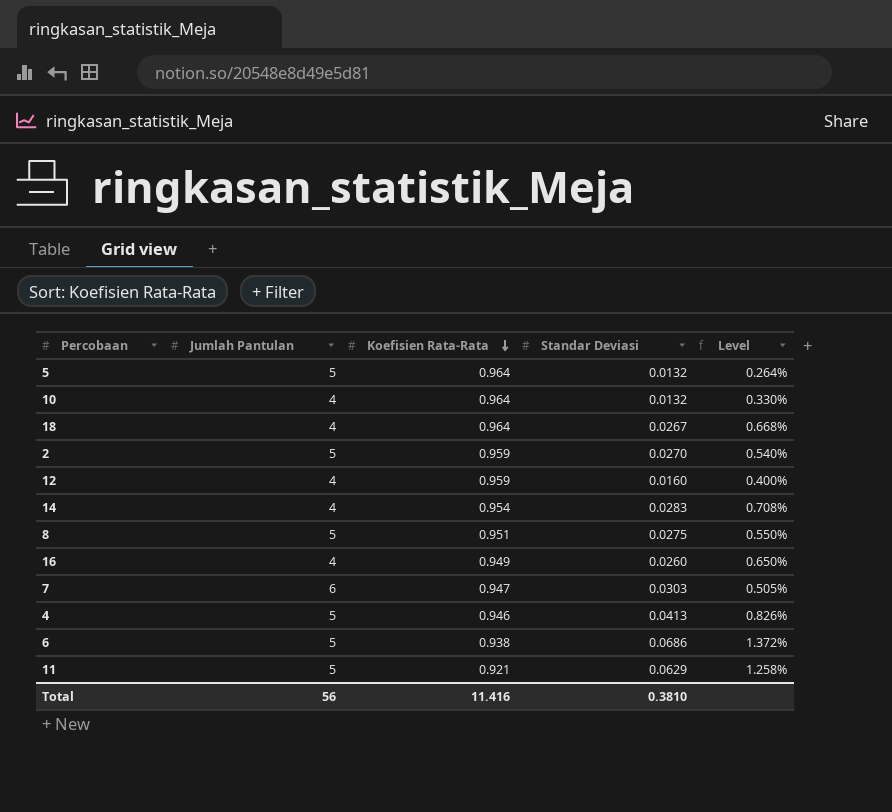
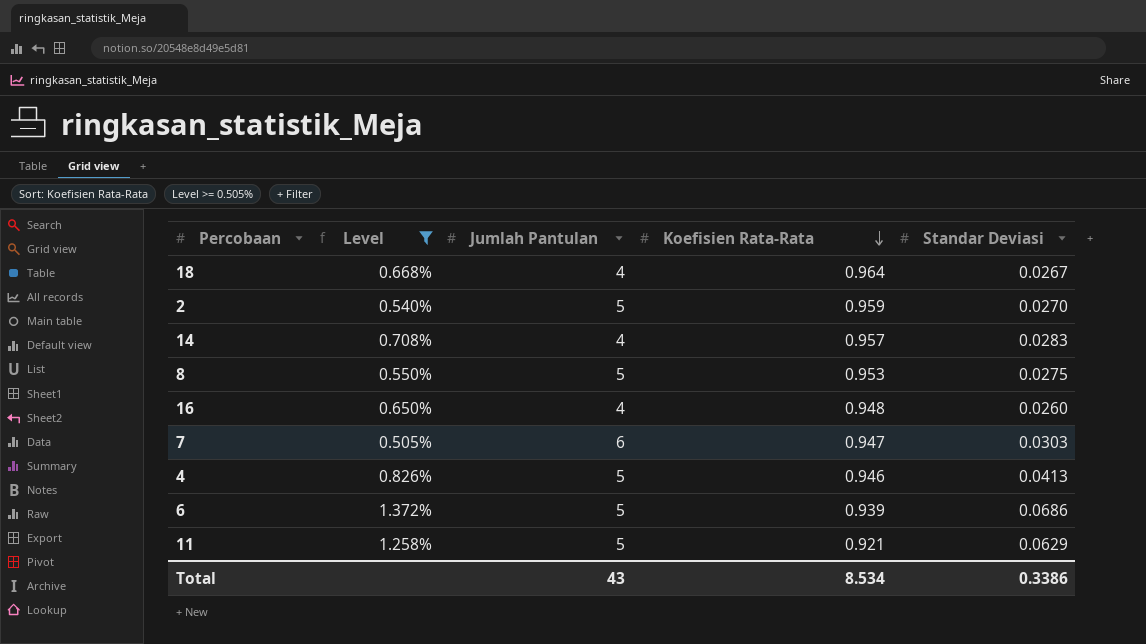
filter: none -> Level >= 0.505%
column Level | position: 5 -> 2
14 | Koefisien Rata-Rata: 0.954 -> 0.957
8 | Koefisien Rata-Rata: 0.951 -> 0.953
16 | Koefisien Rata-Rata: 0.949 -> 0.948
6 | Koefisien Rata-Rata: 0.938 -> 0.939
Total | Jumlah Pantulan: 56 -> 43
Total | Koefisien Rata-Rata: 11.416 -> 8.534
Total | Standar Deviasi: 0.3810 -> 0.3386

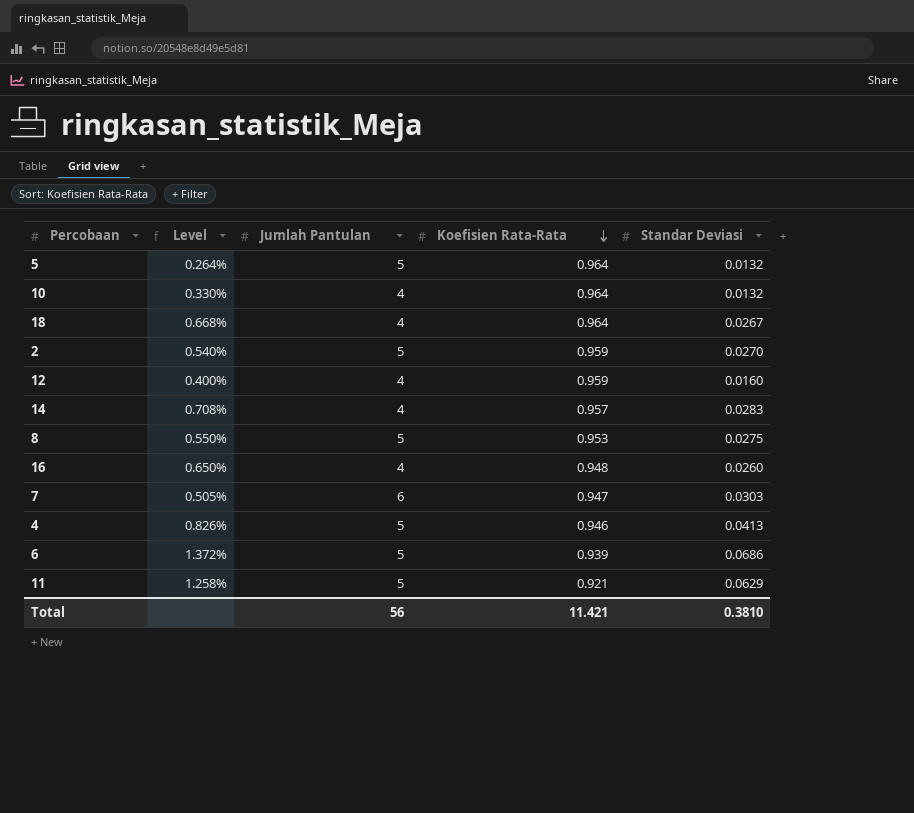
filter: Level >= 0.505% -> none
Total | Jumlah Pantulan: 43 -> 56
Total | Koefisien Rata-Rata: 8.534 -> 11.421
Total | Standar Deviasi: 0.3386 -> 0.3810

